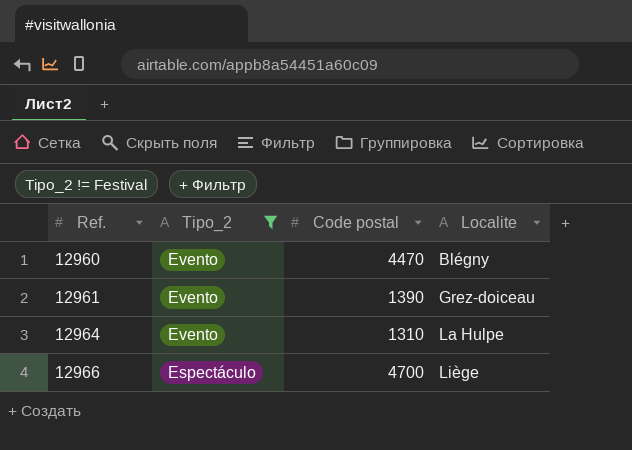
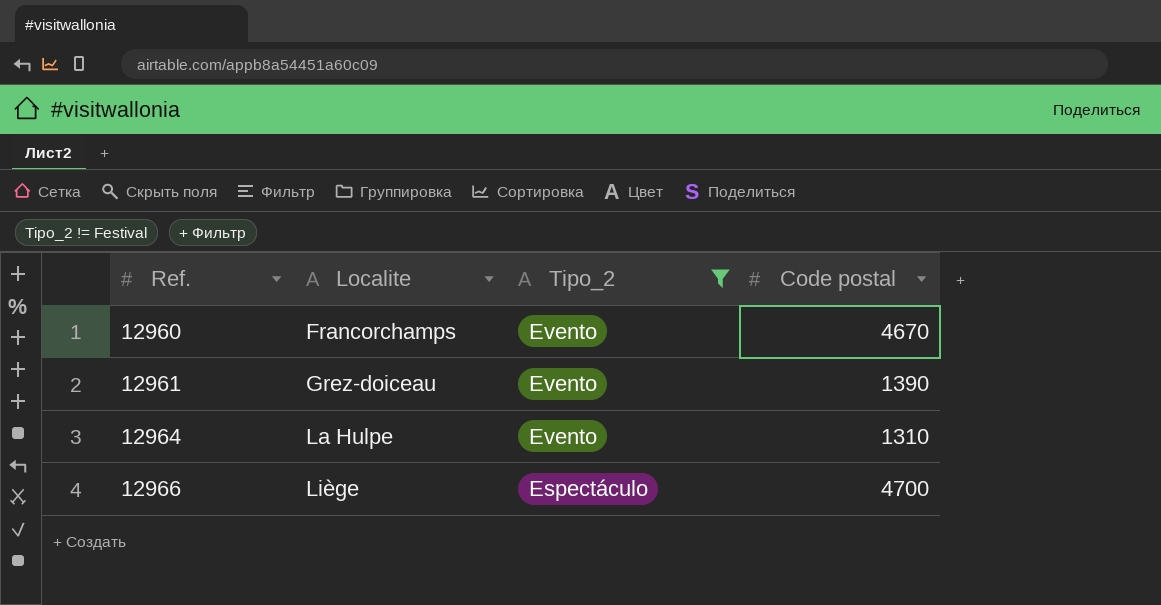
column Localite | position: 4 -> 2
12960 | Localite: Blégny -> Francorchamps
12960 | Code postal: 4470 -> 4670

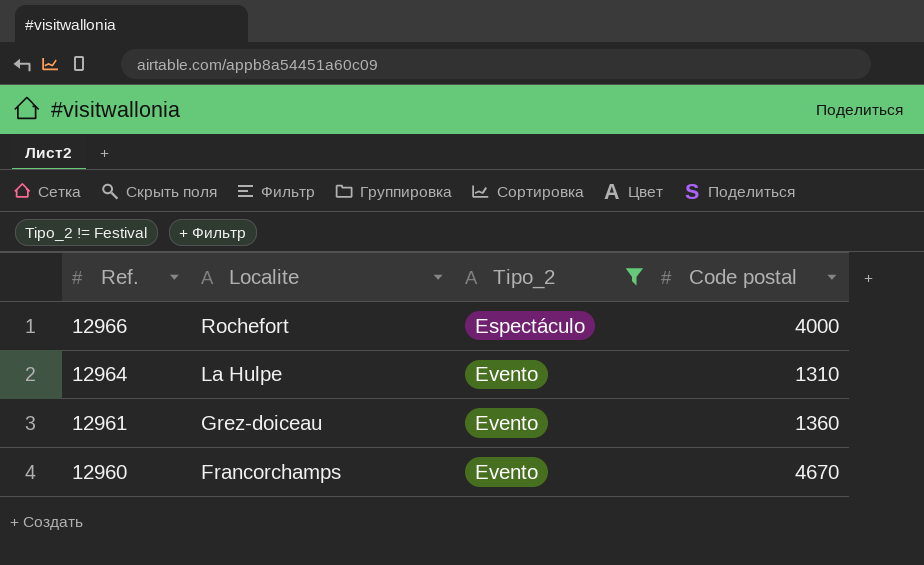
row order: Ref. ascending -> Ref. descending
12966 | Localite: Liège -> Rochefort
12966 | Code postal: 4700 -> 4000
12961 | Code postal: 1390 -> 1360

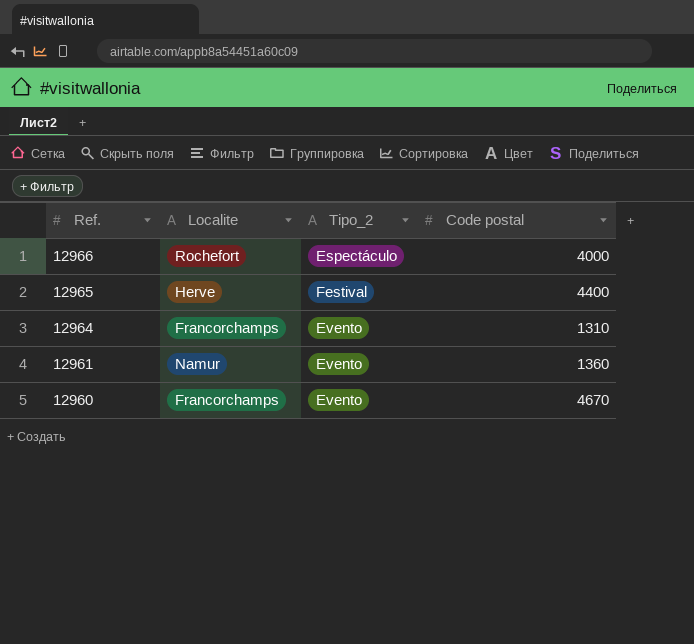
filter: Tipo_2 != Festival -> none
12964 | Localite: La Hulpe -> Francorchamps
12961 | Localite: Grez-doiceau -> Namur

